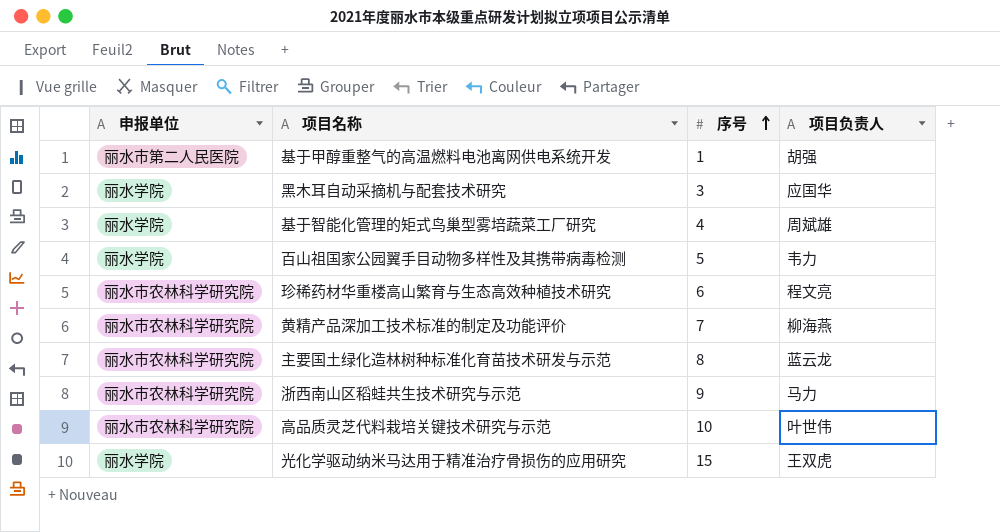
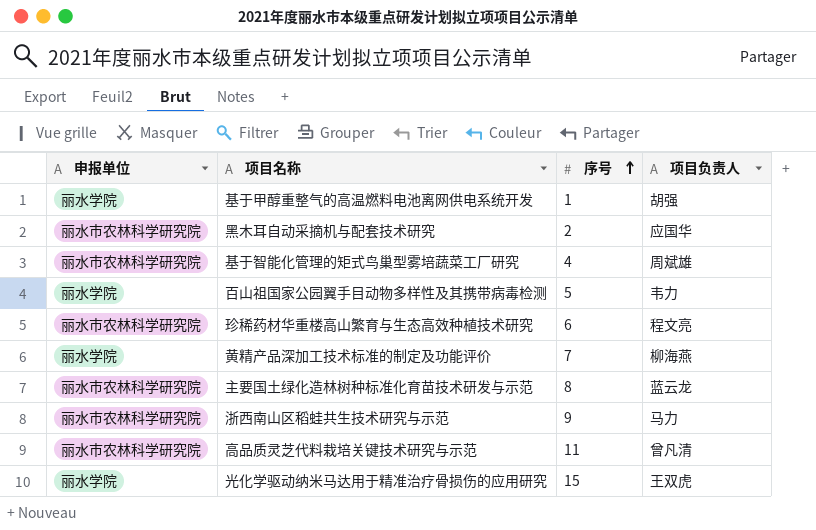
基于甲醇重整气的高温燃料电池离网供电系统开发 | 申报单位: 丽水市第二人民医院 -> 丽水学院
黑木耳自动采摘机与配套技术研究 | 申报单位: 丽水学院 -> 丽水市农林科学研究院
黑木耳自动采摘机与配套技术研究 | 序号: 3 -> 2
基于智能化管理的矩式鸟巢型雾培蔬菜工厂研究 | 申报单位: 丽水学院 -> 丽水市农林科学研究院
黄精产品深加工技术标准的制定及功能评价 | 申报单位: 丽水市农林科学研究院 -> 丽水学院
高品质灵芝代料栽培关键技术研究与示范 | 序号: 10 -> 11
高品质灵芝代料栽培关键技术研究与示范 | 项目负责人: 叶世伟 -> 曾凡清

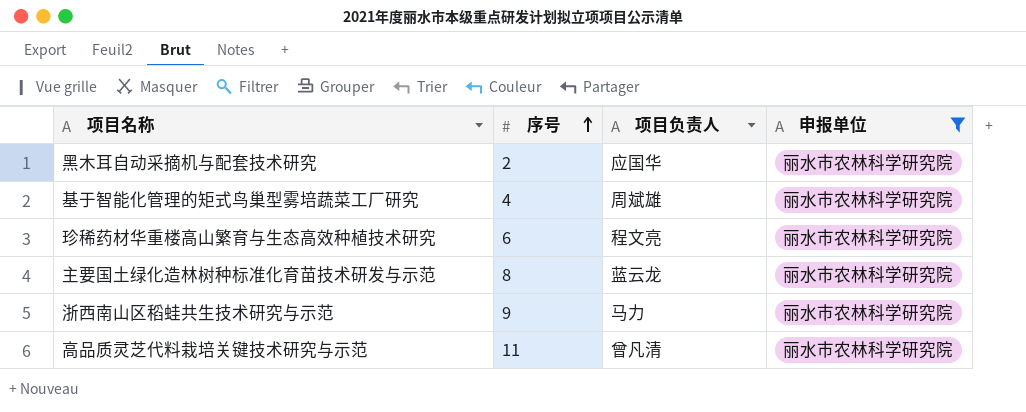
filter: none -> 申报单位 = 丽水市农林科学研究院
column 申报单位 | position: 1 -> 4

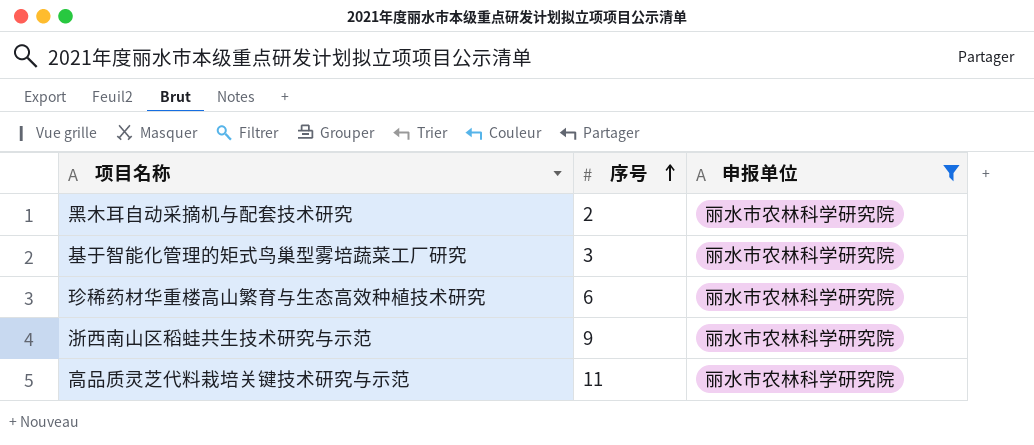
column 项目负责人 | position: 3 -> none
row 主要国土绿化造林树种标准化育苗技术研发与示范: 8 | 蓝云龙 | 丽水市农林科学研究院 -> none
基于智能化管理的矩式鸟巢型雾培蔬菜工厂研究 | 序号: 4 -> 3

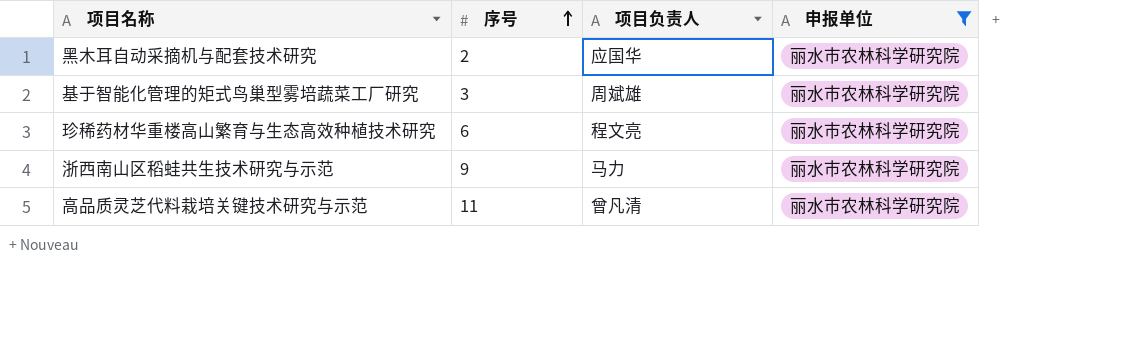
column 项目负责人 | position: none -> 3

